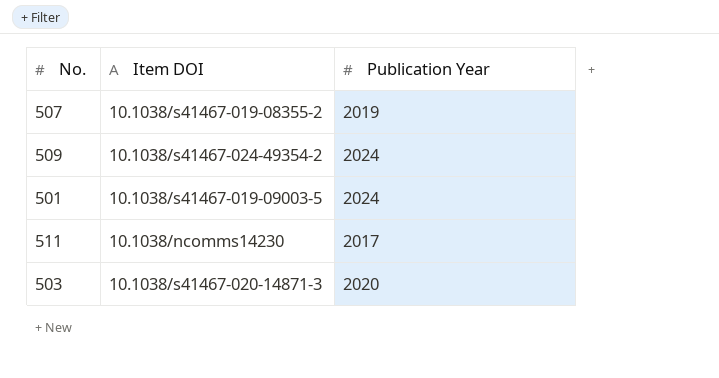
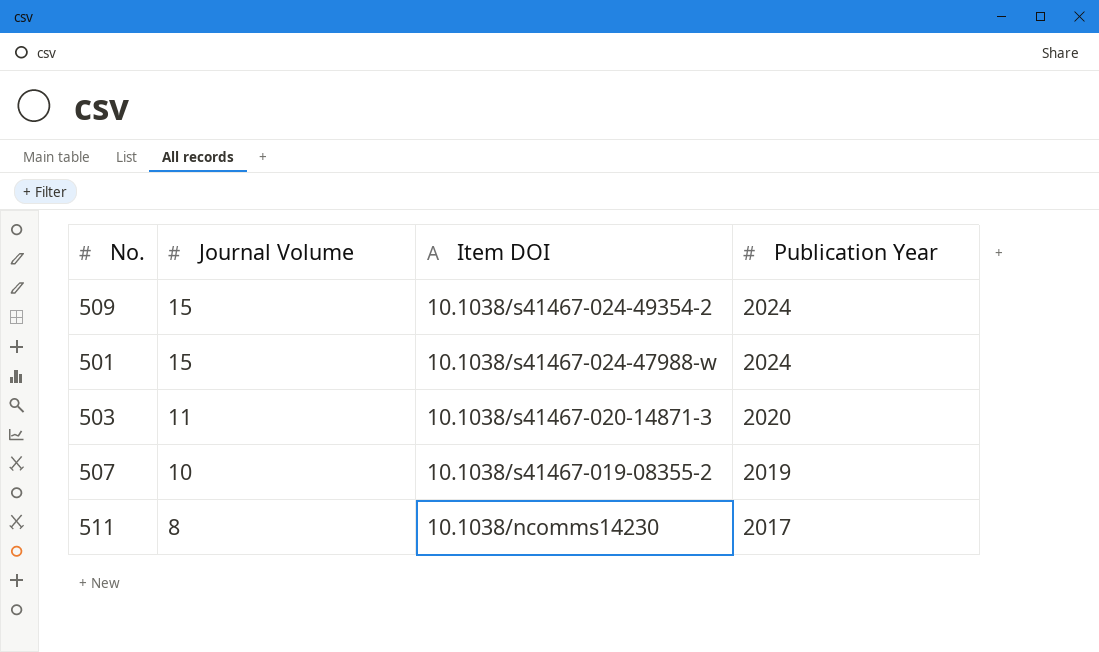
row order: none -> Journal Volume descending
column Journal Volume | position: none -> 2
501 | Item DOI: 10.1038/s41467-019-09003-5 -> 10.1038/s41467-024-47988-w

